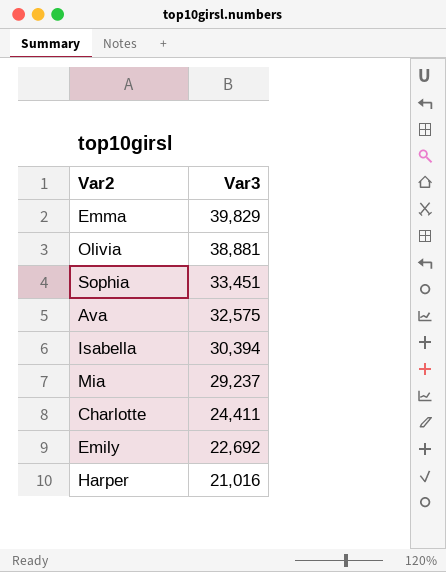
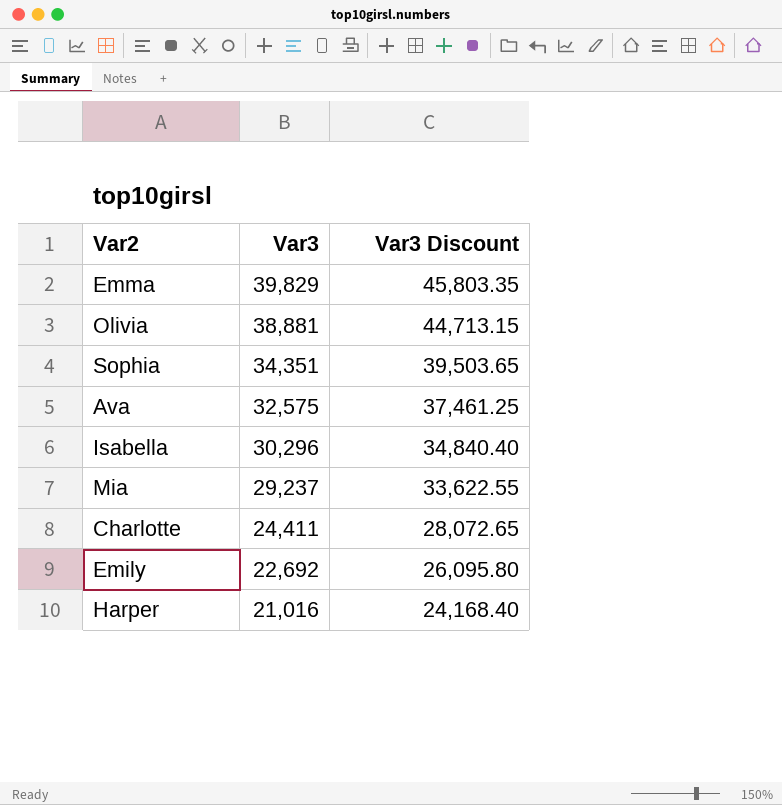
column Var3 Discount | formula: none -> [Var3] * 1.15
Sophia | Var3: 33,451 -> 34,351
Isabella | Var3: 30,394 -> 30,296

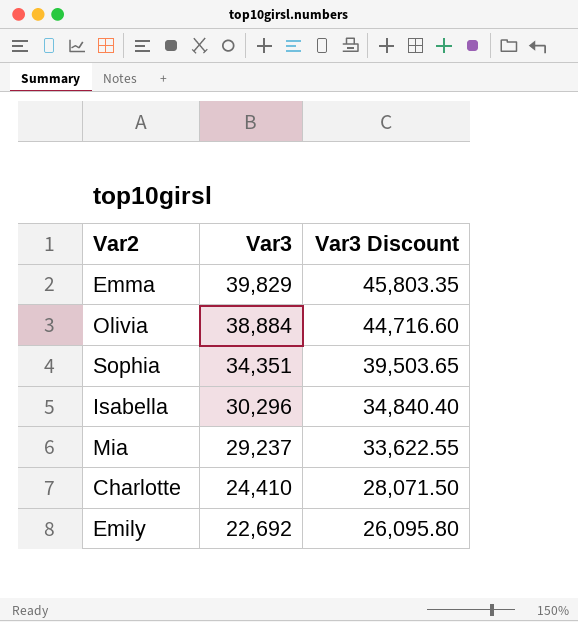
row Ava: 32,575 | 37,461.25 -> none
row Harper: 21,016 | 24,168.40 -> none
Olivia | Var3: 38,881 -> 38,884
Olivia | Var3 Discount: 44,713.15 -> 44,716.60
Charlotte | Var3: 24,411 -> 24,410
Charlotte | Var3 Discount: 28,072.65 -> 28,071.50

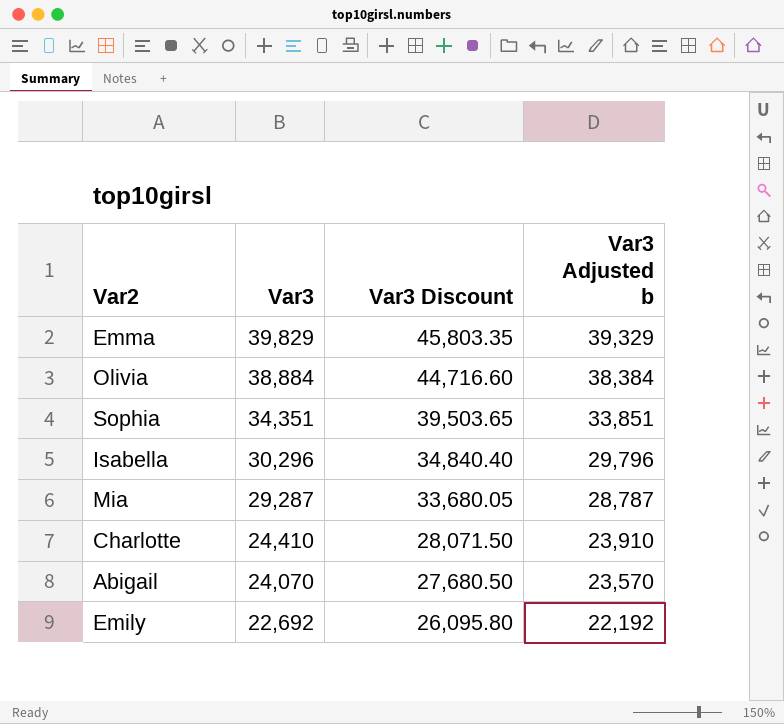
column Var3 Adjusted b | formula: none -> [Var3] - 500
Mia | Var3: 29,237 -> 29,287
Mia | Var3 Discount: 33,622.55 -> 33,680.05
row Abigail: none -> 24,070 | 27,680.50 | 23,570

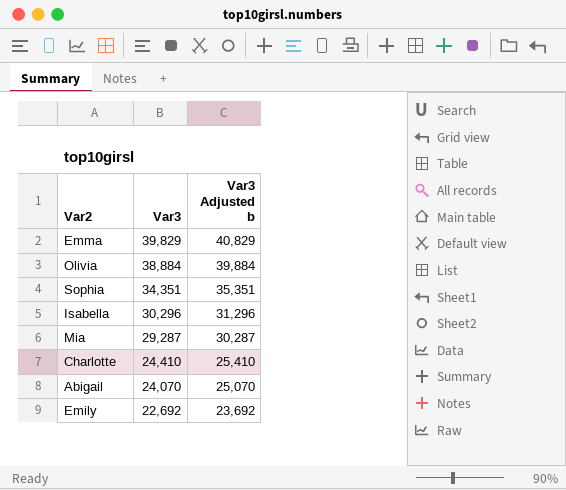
column Var3 Discount | formula: [Var3] * 1.15 -> none
column Var3 Adjusted b | formula: [Var3] - 500 -> [Var3] + 1000

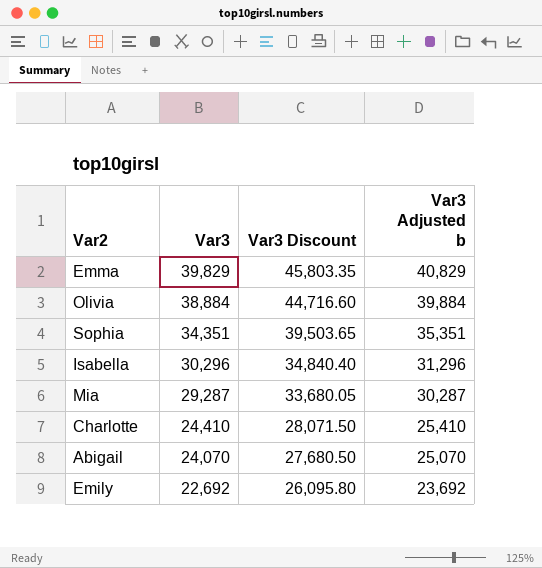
column Var3 Discount | formula: none -> [Var3] * 1.15

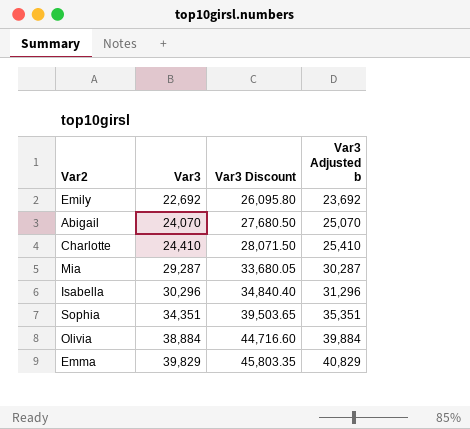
row order: Var3 descending -> Var3 ascending

